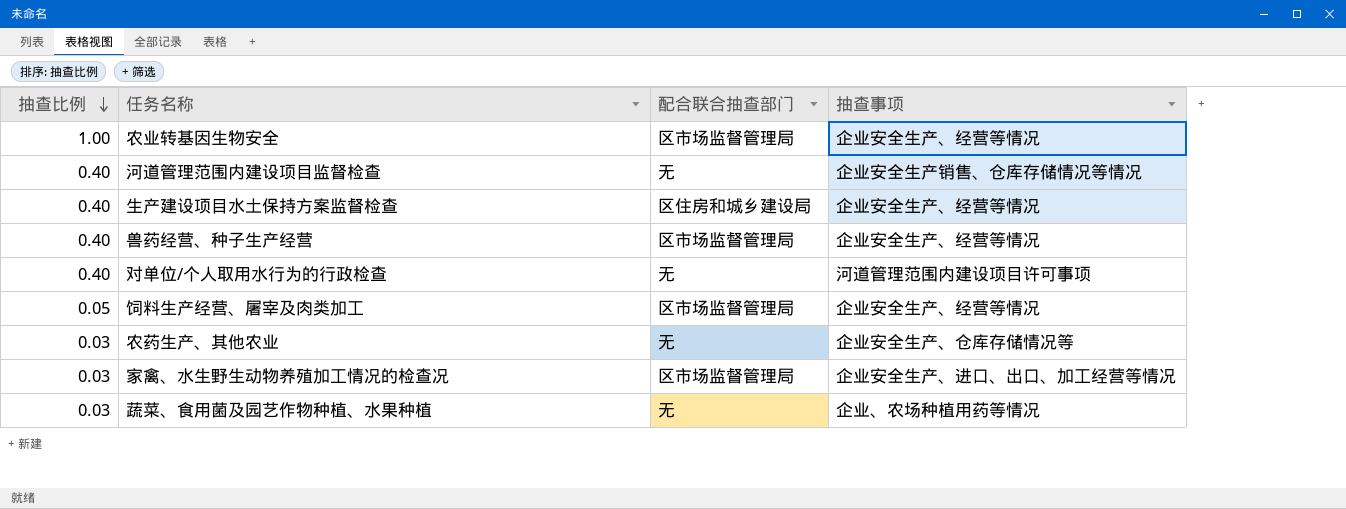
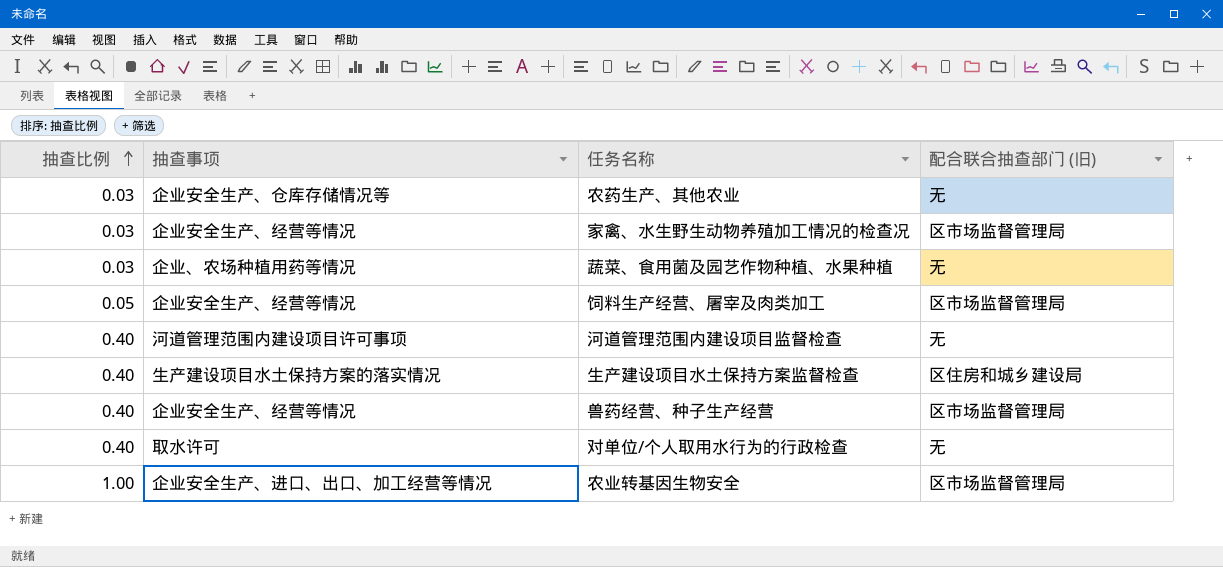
row order: 抽查比例 descending -> 抽查比例 ascending
column 抽查事项 | position: 4 -> 2
column name: 配合联合抽查部门 -> 配合联合抽查部门 (旧)
家禽、水生野生动物养殖加工情况的检查况 | 抽查事项: 企业安全生产、进口、出口、加工经营等情况 -> 企业安全生产、经营等情况
河道管理范围内建设项目监督检查 | 抽查事项: 企业安全生产销售、仓库存储情况等情况 -> 河道管理范围内建设项目许可事项
生产建设项目水土保持方案监督检查 | 抽查事项: 企业安全生产、经营等情况 -> 生产建设项目水土保持方案的落实情况
对单位/个人取用水行为的行政检查 | 抽查事项: 河道管理范围内建设项目许可事项 -> 取水许可
农业转基因生物安全 | 抽查事项: 企业安全生产、经营等情况 -> 企业安全生产、进口、出口、加工经营等情况

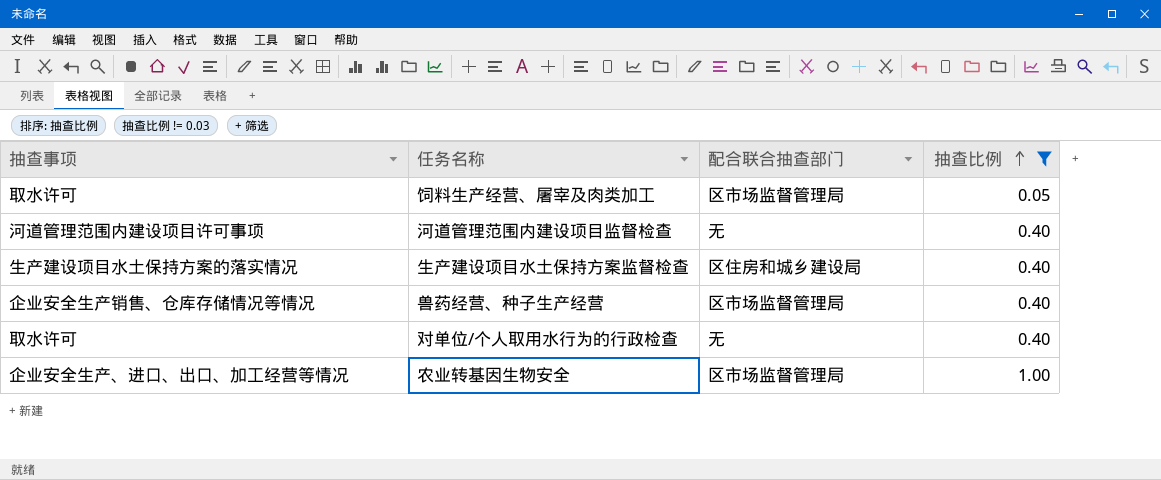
filter: none -> 抽查比例 != 0.03
column name: 配合联合抽查部门 (旧) -> 配合联合抽查部门
column 抽查比例 | position: 1 -> 4
饲料生产经营、屠宰及肉类加工 | 抽查事项: 企业安全生产、经营等情况 -> 取水许可
兽药经营、种子生产经营 | 抽查事项: 企业安全生产、经营等情况 -> 企业安全生产销售、仓库存储情况等情况

